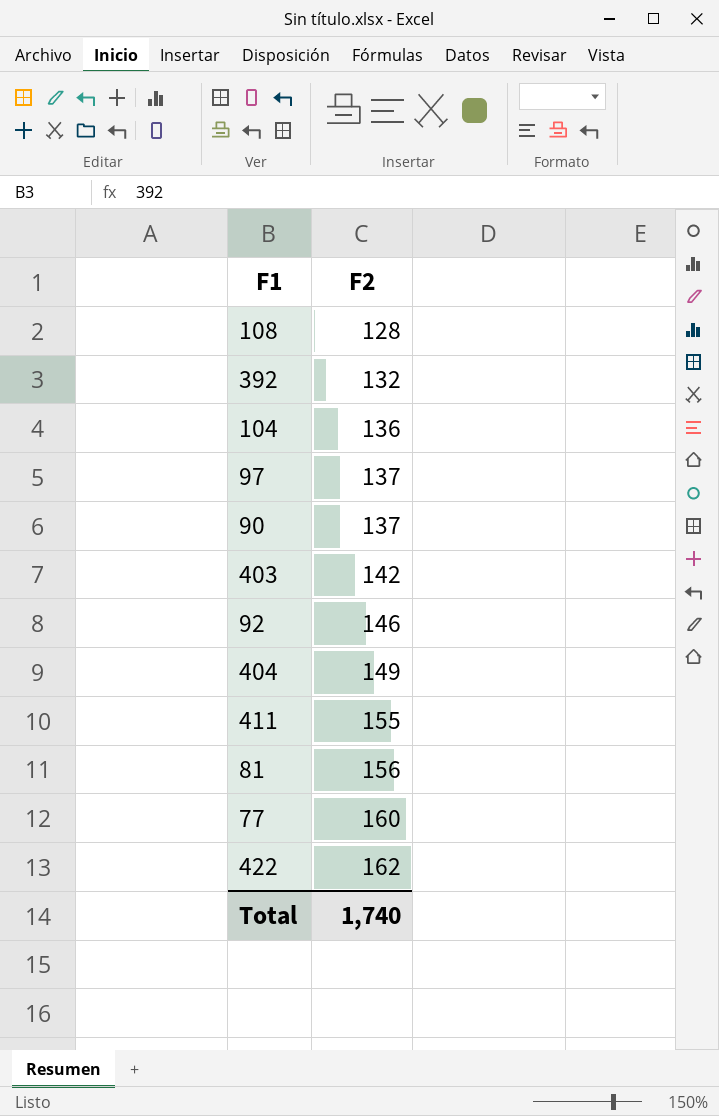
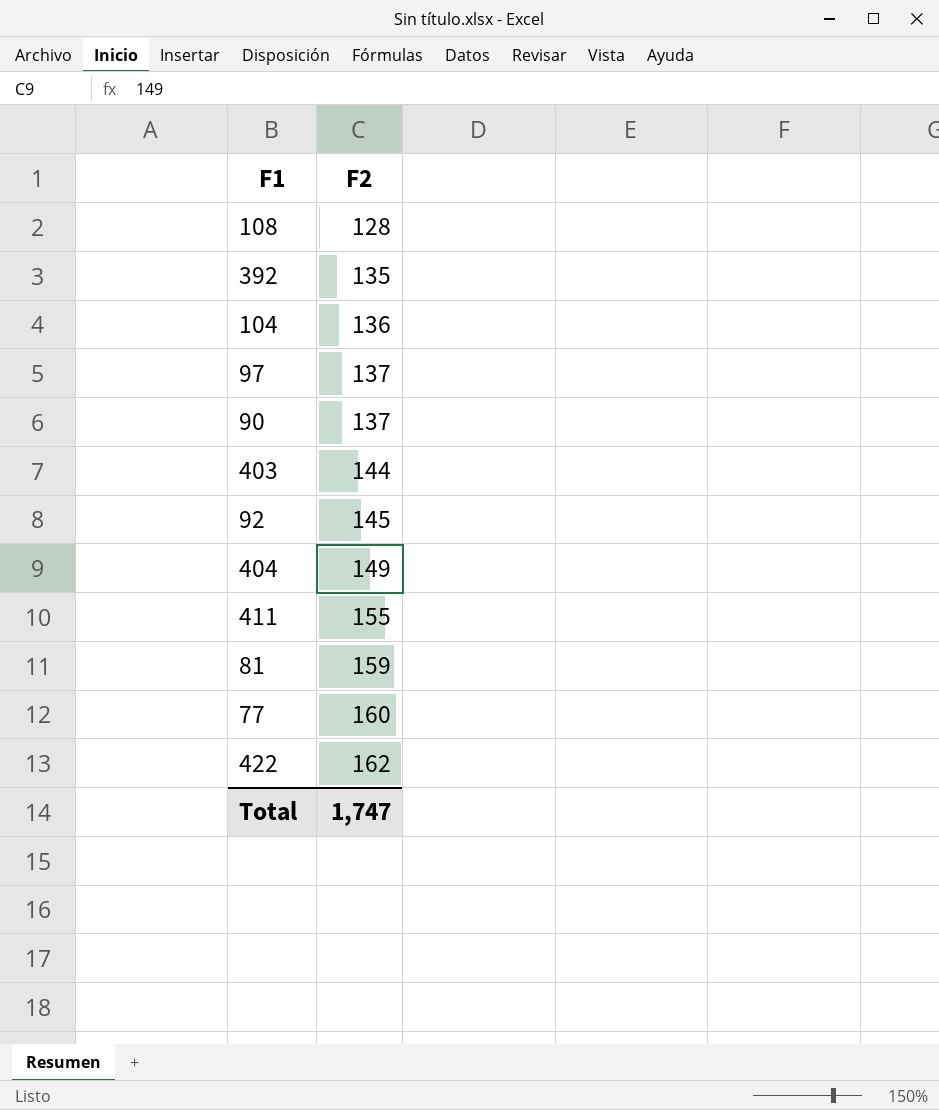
392 | F2: 132 -> 135
403 | F2: 142 -> 144
92 | F2: 146 -> 145
81 | F2: 156 -> 159
Total | F2: 1,740 -> 1,747

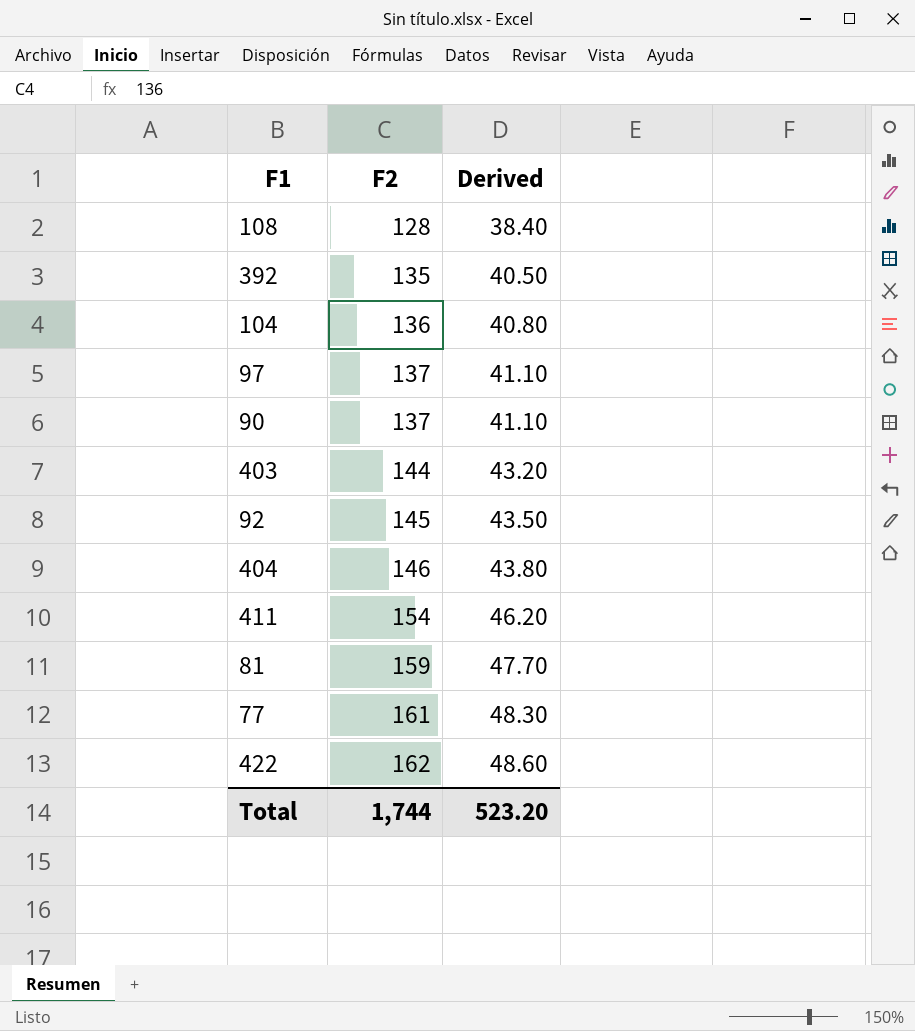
column Derived | formula: none -> [F2] * 0.3
404 | F2: 149 -> 146
411 | F2: 155 -> 154
77 | F2: 160 -> 161
Total | F2: 1,747 -> 1,744

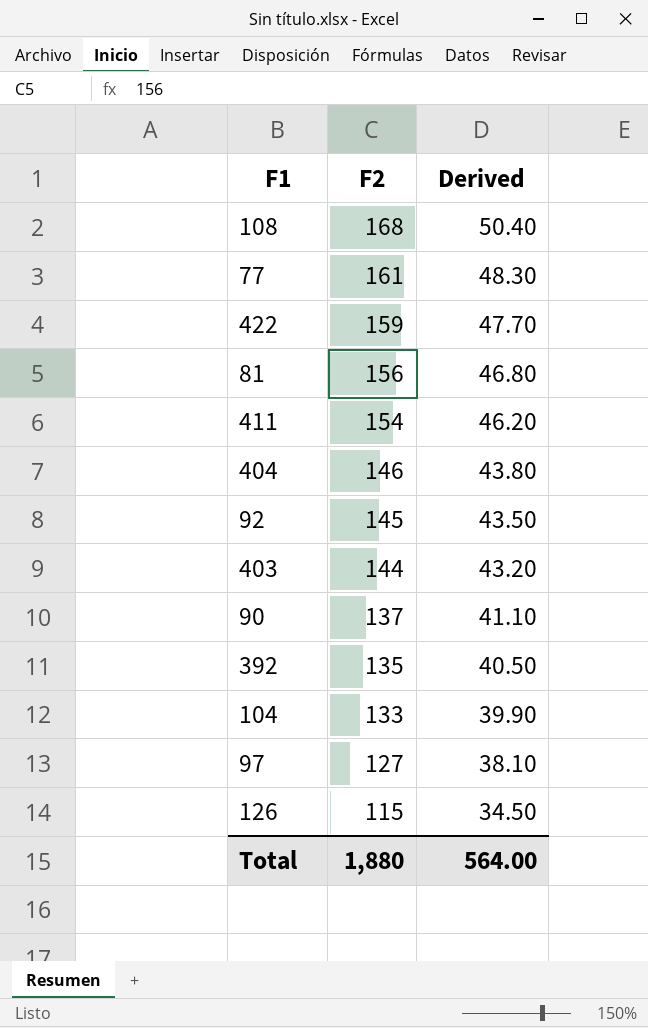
row order: F2 ascending -> F2 descending
108 | F2: 128 -> 168
108 | Derived: 38.40 -> 50.40
422 | F2: 162 -> 159
422 | Derived: 48.60 -> 47.70
81 | F2: 159 -> 156
81 | Derived: 47.70 -> 46.80
104 | F2: 136 -> 133
104 | Derived: 40.80 -> 39.90
97 | F2: 137 -> 127
97 | Derived: 41.10 -> 38.10
row 126: none -> 115 | 34.50
Total | F2: 1,744 -> 1,880
Total | Derived: 523.20 -> 564.00

